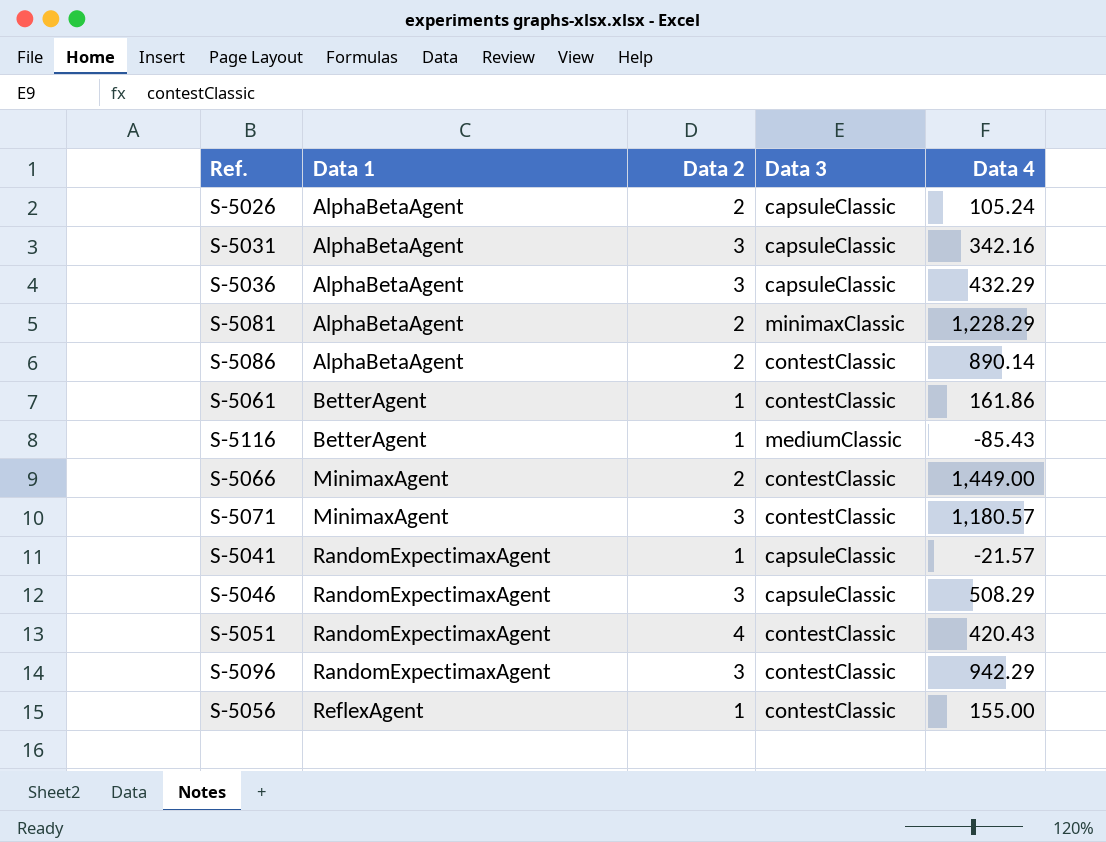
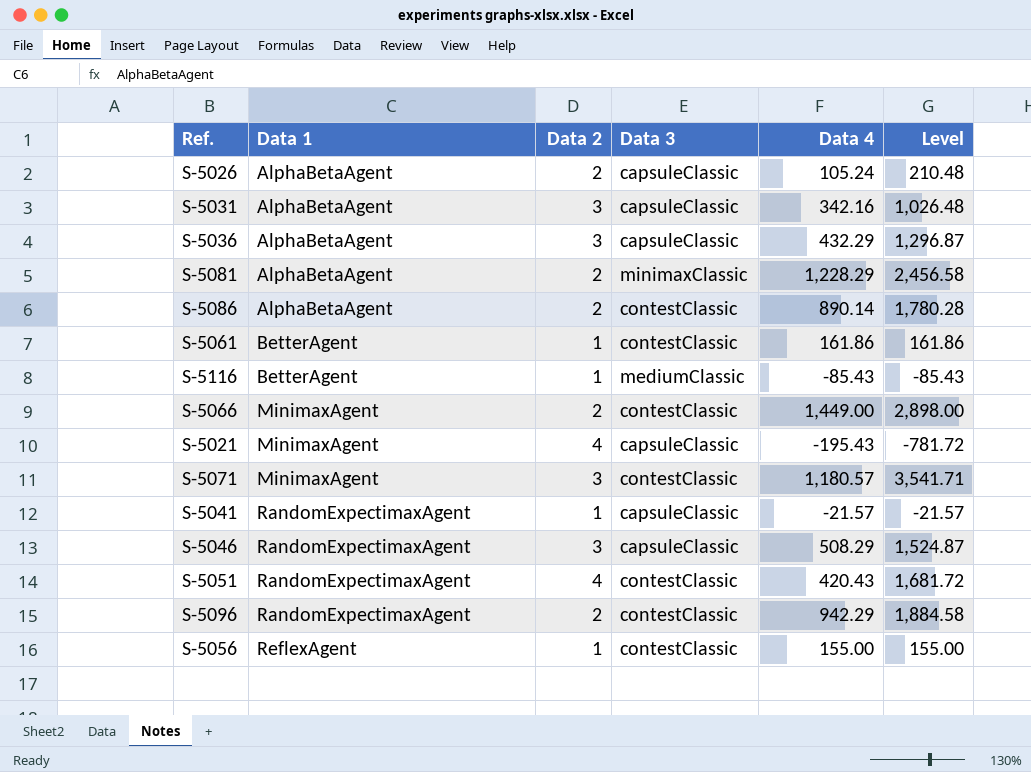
column Level | formula: none -> [Data 2] * [Data 4]
row S-5021: none -> MinimaxAgent | 4 | capsuleClassic | -195.43 | -781.72
S-5096 | Data 2: 3 -> 2

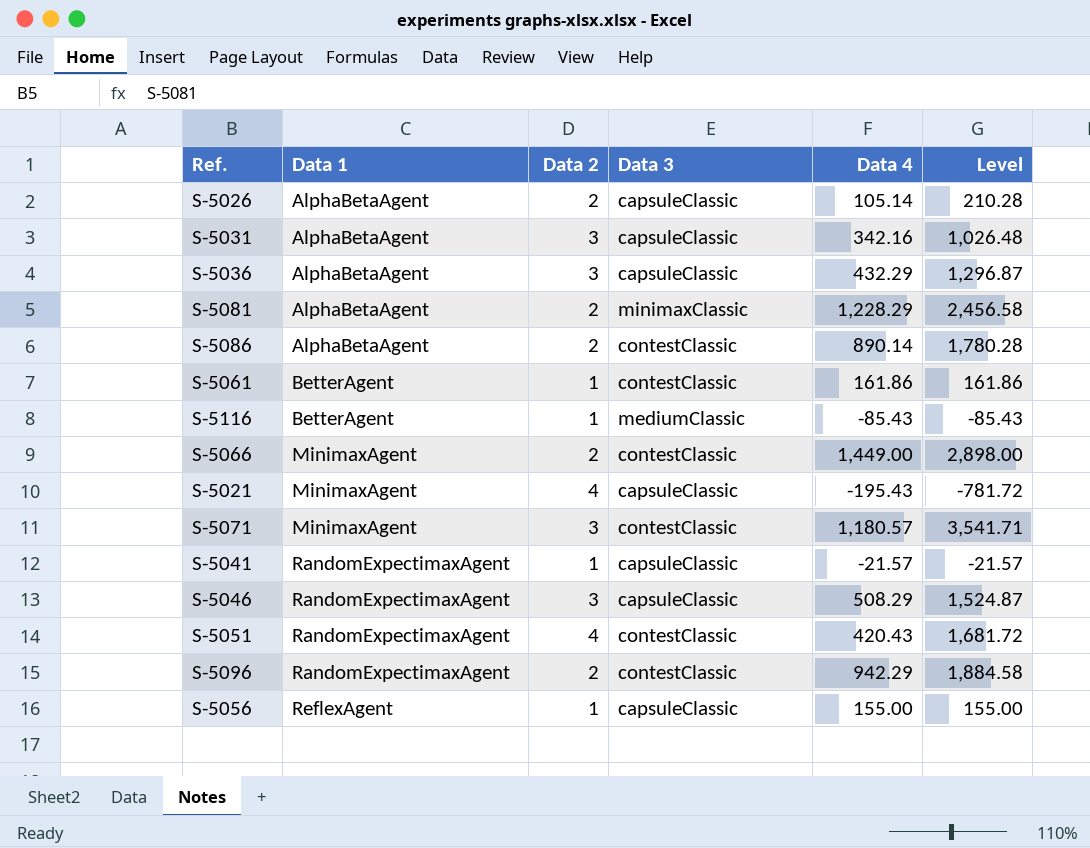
S-5026 | Data 4: 105.24 -> 105.14
S-5026 | Level: 210.48 -> 210.28
S-5056 | Data 3: contestClassic -> capsuleClassic

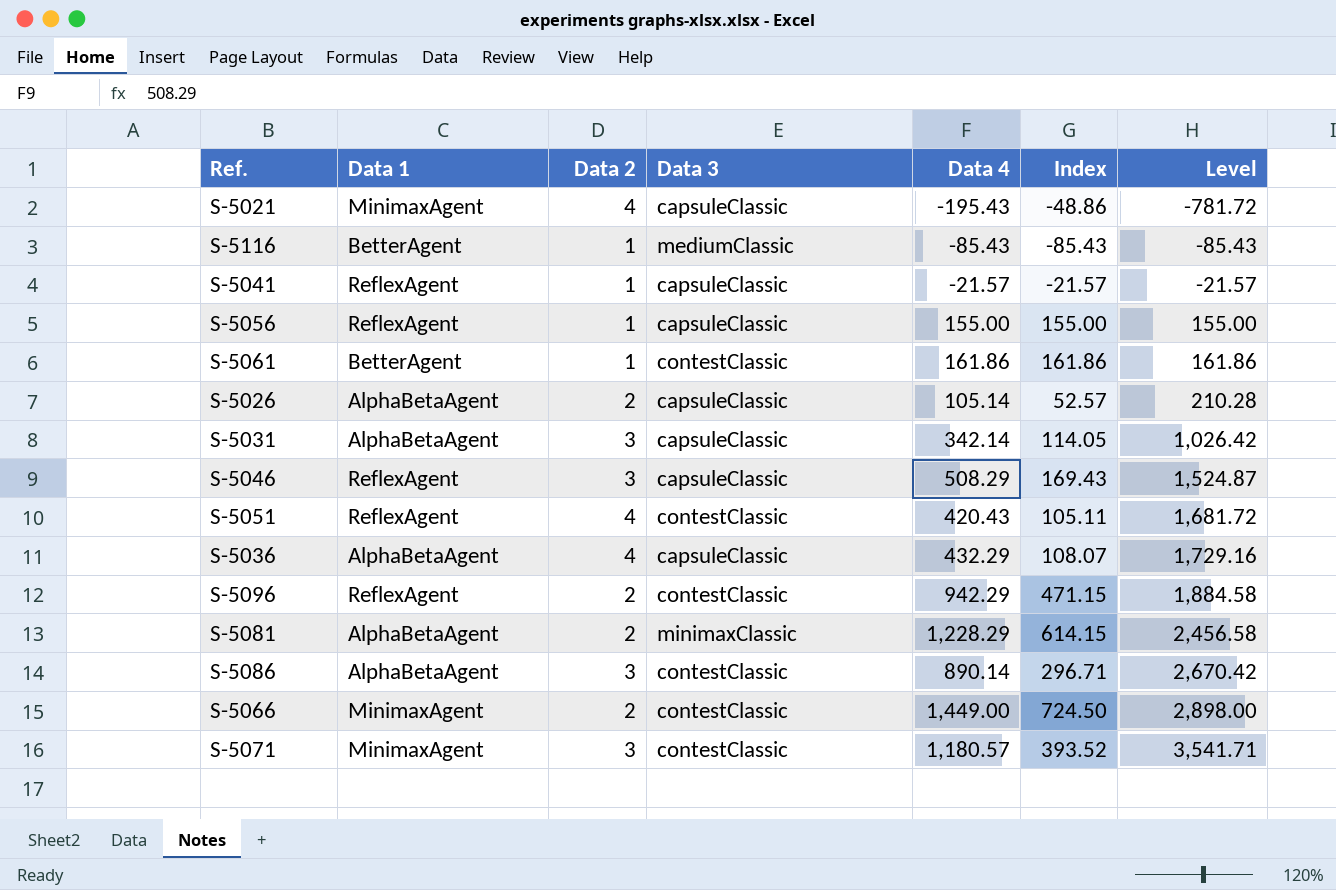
row order: Data 1 ascending -> Level ascending
column Index | formula: none -> [Data 4] / [Data 2]
S-5041 | Data 1: RandomExpectimaxAgent -> ReflexAgent
S-5031 | Data 4: 342.16 -> 342.14
S-5031 | Level: 1,026.48 -> 1,026.42
S-5046 | Data 1: RandomExpectimaxAgent -> ReflexAgent
S-5051 | Data 1: RandomExpectimaxAgent -> ReflexAgent
S-5036 | Data 2: 3 -> 4
S-5036 | Level: 1,296.87 -> 1,729.16
S-5096 | Data 1: RandomExpectimaxAgent -> ReflexAgent
S-5086 | Data 2: 2 -> 3
S-5086 | Level: 1,780.28 -> 2,670.42

